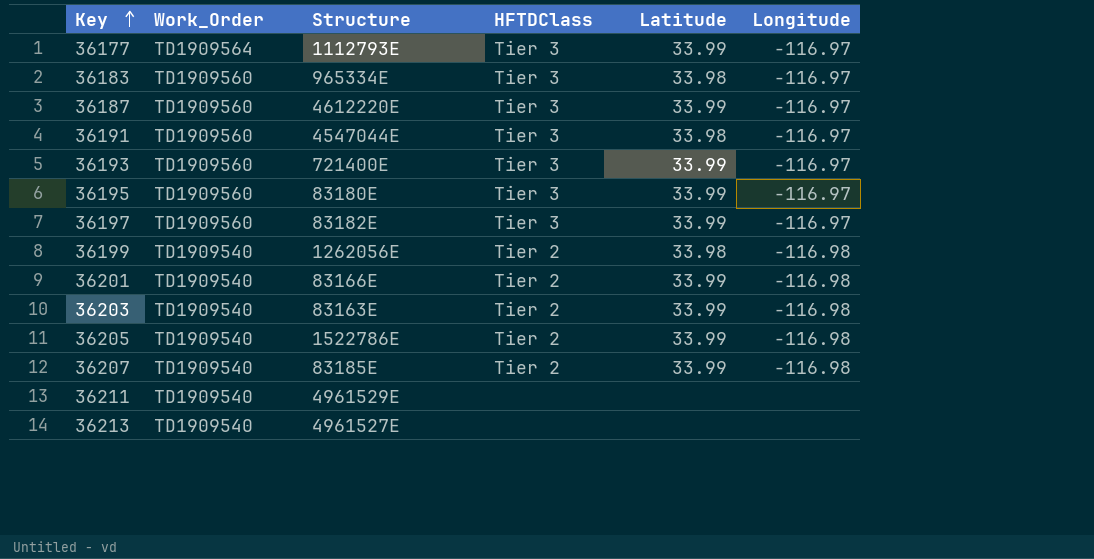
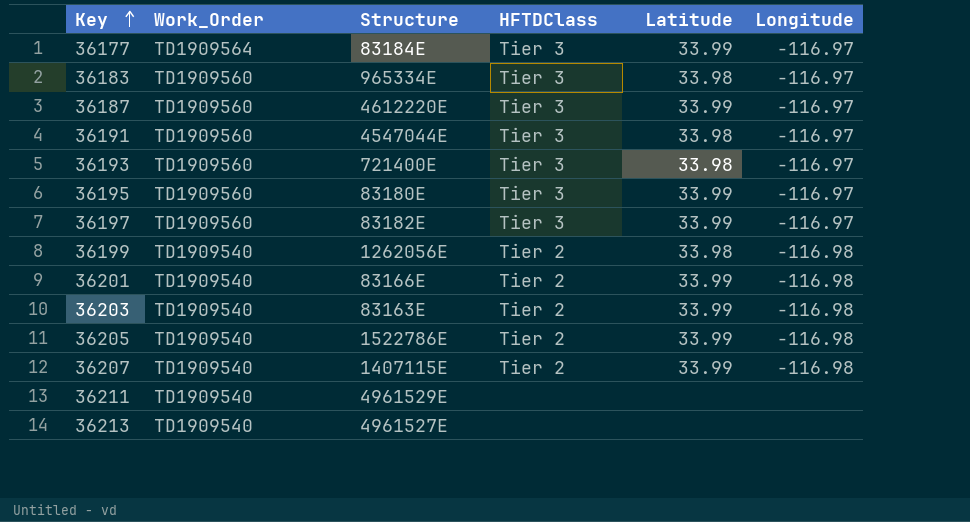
36177 | Structure: 1112793E -> 83184E
36193 | Latitude: 33.99 -> 33.98
36207 | Structure: 83185E -> 1407115E

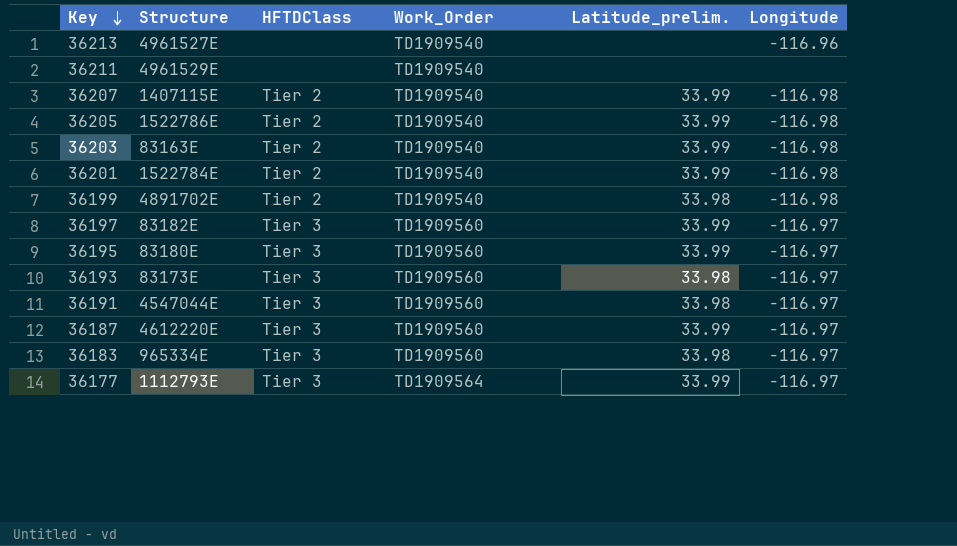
row order: Key ascending -> Key descending
column Work_Order | position: 2 -> 4
column name: Latitude -> Latitude_prelim.
36213 | Longitude: none -> -116.96
36201 | Structure: 83166E -> 1522784E
36199 | Structure: 1262056E -> 4891702E
36193 | Structure: 721400E -> 83173E
36177 | Structure: 83184E -> 1112793E

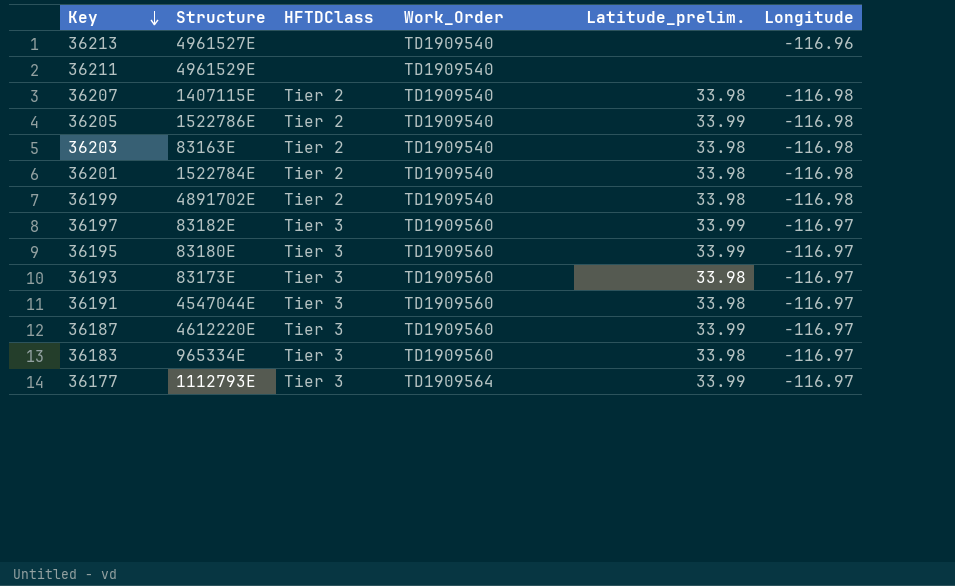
36207 | Latitude_prelim.: 33.99 -> 33.98
36203 | Latitude_prelim.: 33.99 -> 33.98
36201 | Latitude_prelim.: 33.99 -> 33.98

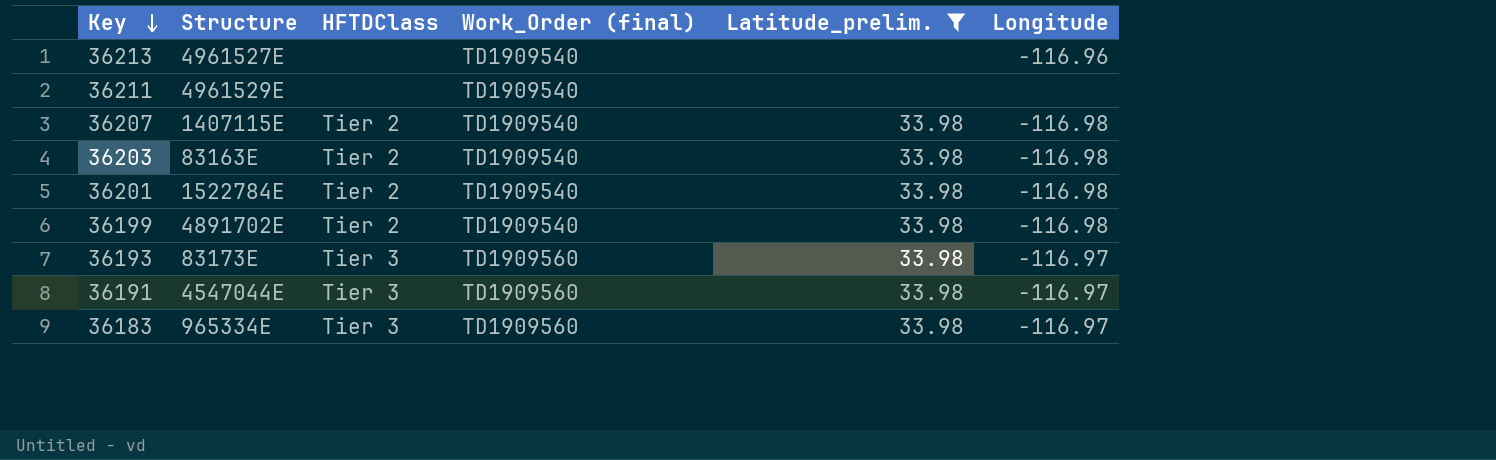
filter: none -> Latitude_prelim. != 33.99
column name: Work_Order -> Work_Order (final)

